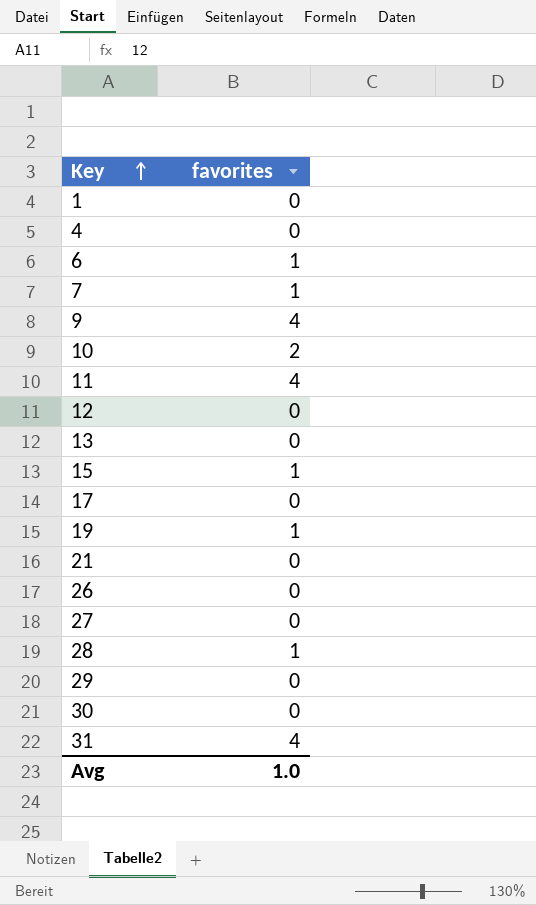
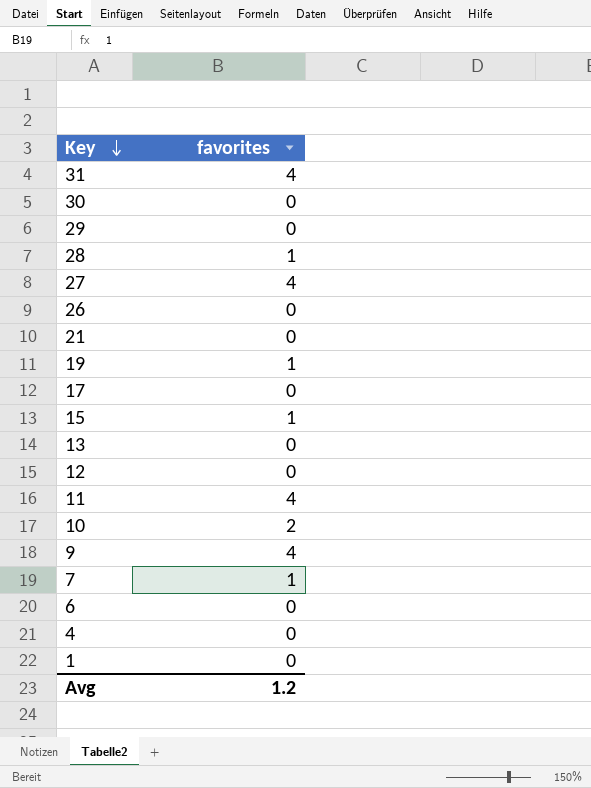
row order: Key ascending -> Key descending
27 | favorites: 0 -> 4
6 | favorites: 1 -> 0
Avg | favorites: 1.0 -> 1.2

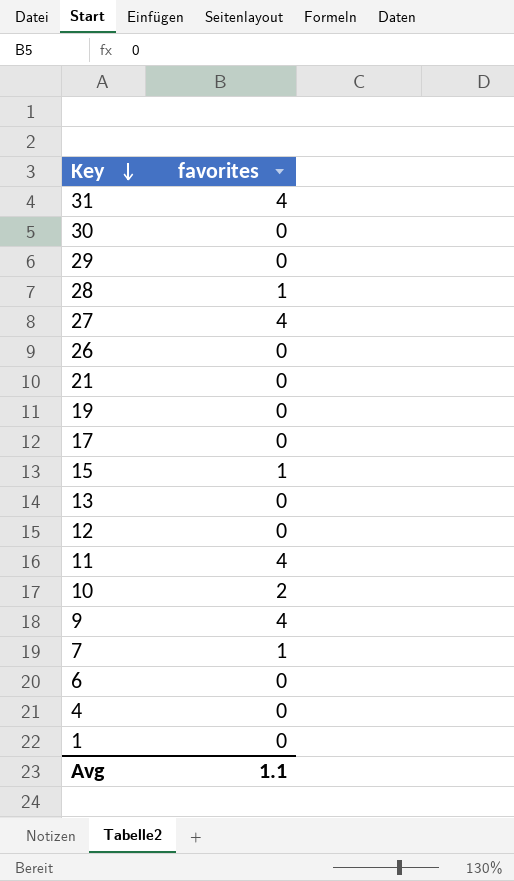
19 | favorites: 1 -> 0
Avg | favorites: 1.2 -> 1.1

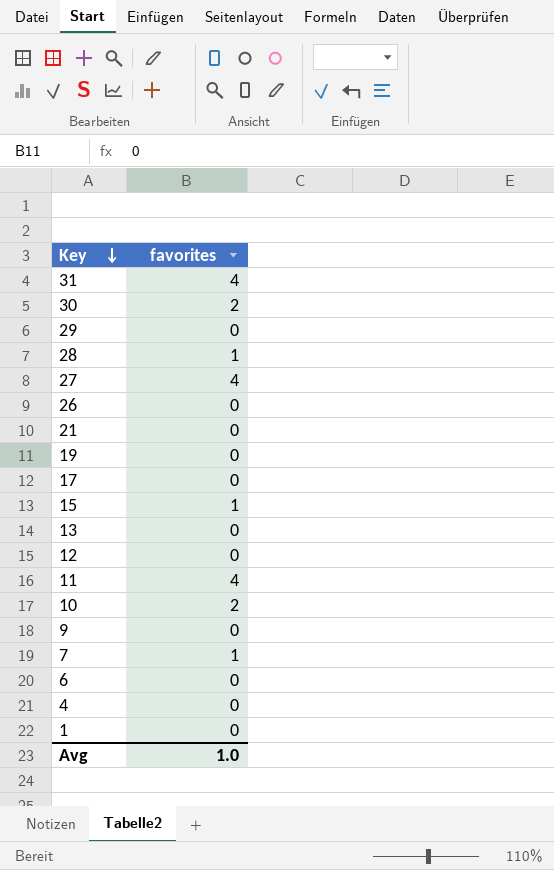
30 | favorites: 0 -> 2
9 | favorites: 4 -> 0
Avg | favorites: 1.1 -> 1.0

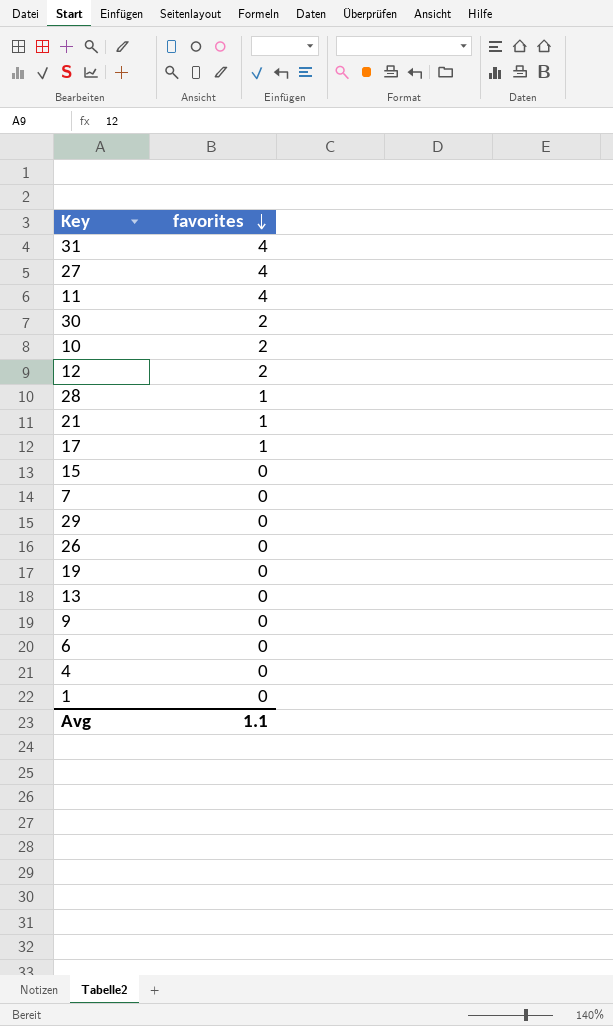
row order: Key descending -> favorites descending
12 | favorites: 0 -> 2
21 | favorites: 0 -> 1
17 | favorites: 0 -> 1
15 | favorites: 1 -> 0
7 | favorites: 1 -> 0
Avg | favorites: 1.0 -> 1.1

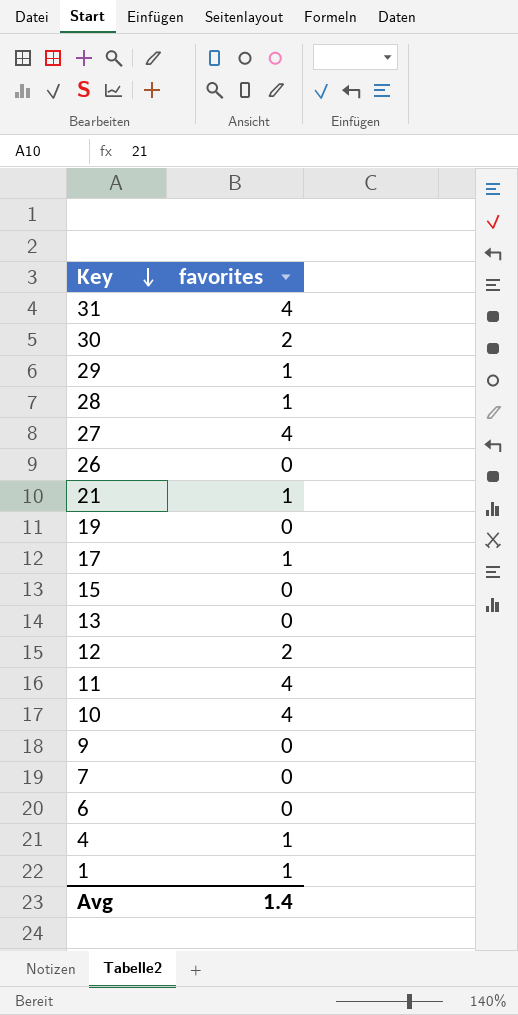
row order: favorites descending -> Key descending
29 | favorites: 0 -> 1
10 | favorites: 2 -> 4
4 | favorites: 0 -> 1
1 | favorites: 0 -> 1
Avg | favorites: 1.1 -> 1.4

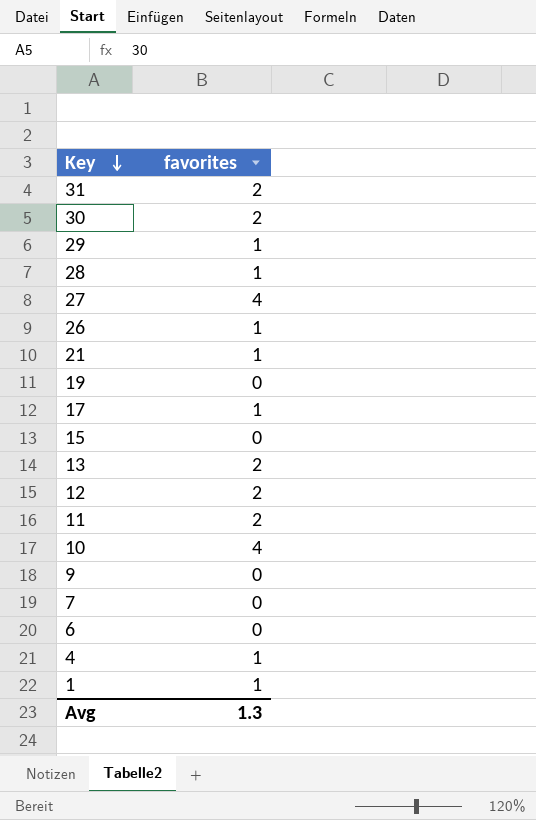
31 | favorites: 4 -> 2
26 | favorites: 0 -> 1
13 | favorites: 0 -> 2
11 | favorites: 4 -> 2
Avg | favorites: 1.4 -> 1.3

